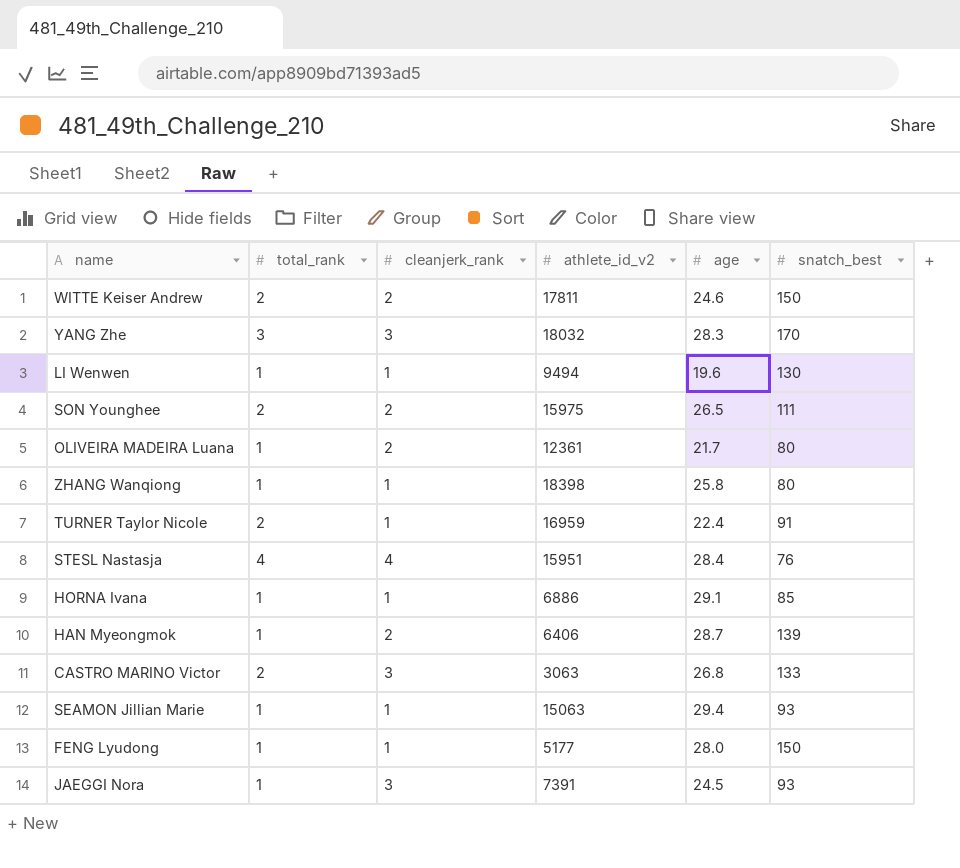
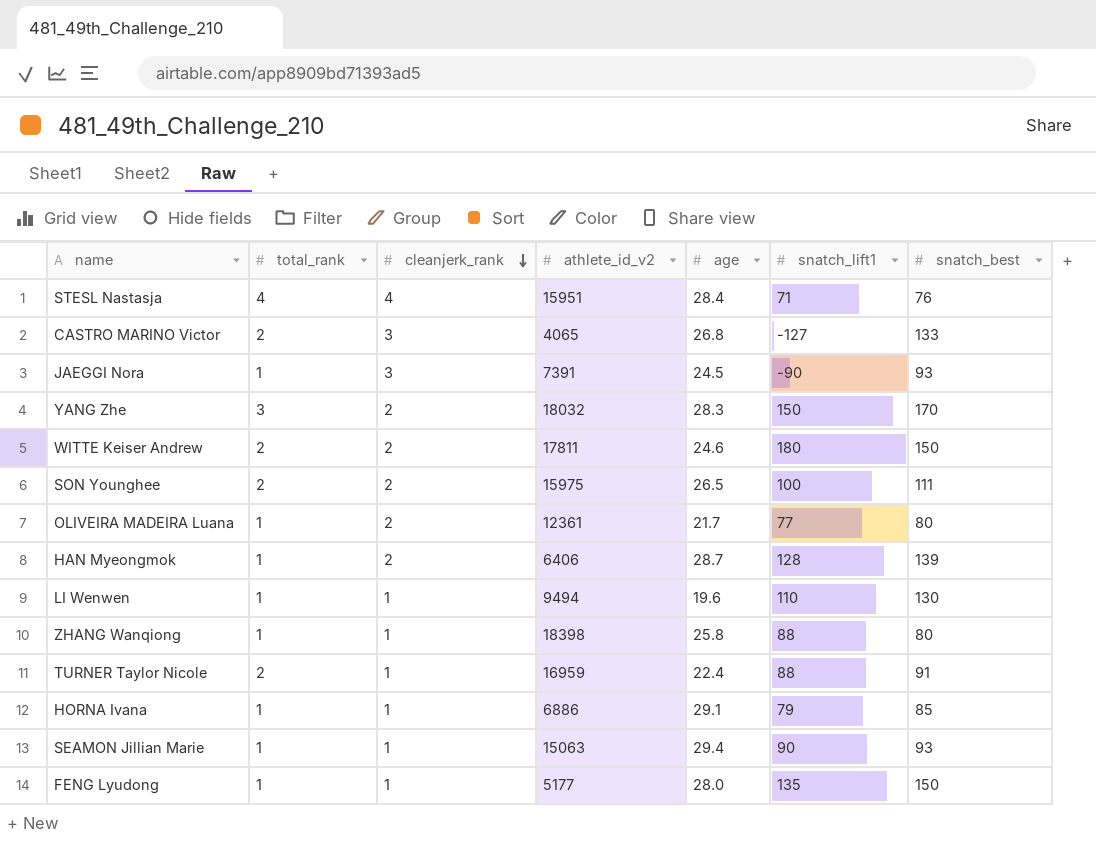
row order: none -> cleanjerk_rank descending
column snatch_lift1 | position: none -> 6
CASTRO MARINO Victor | athlete_id_v2: 3063 -> 4065
YANG Zhe | cleanjerk_rank: 3 -> 2

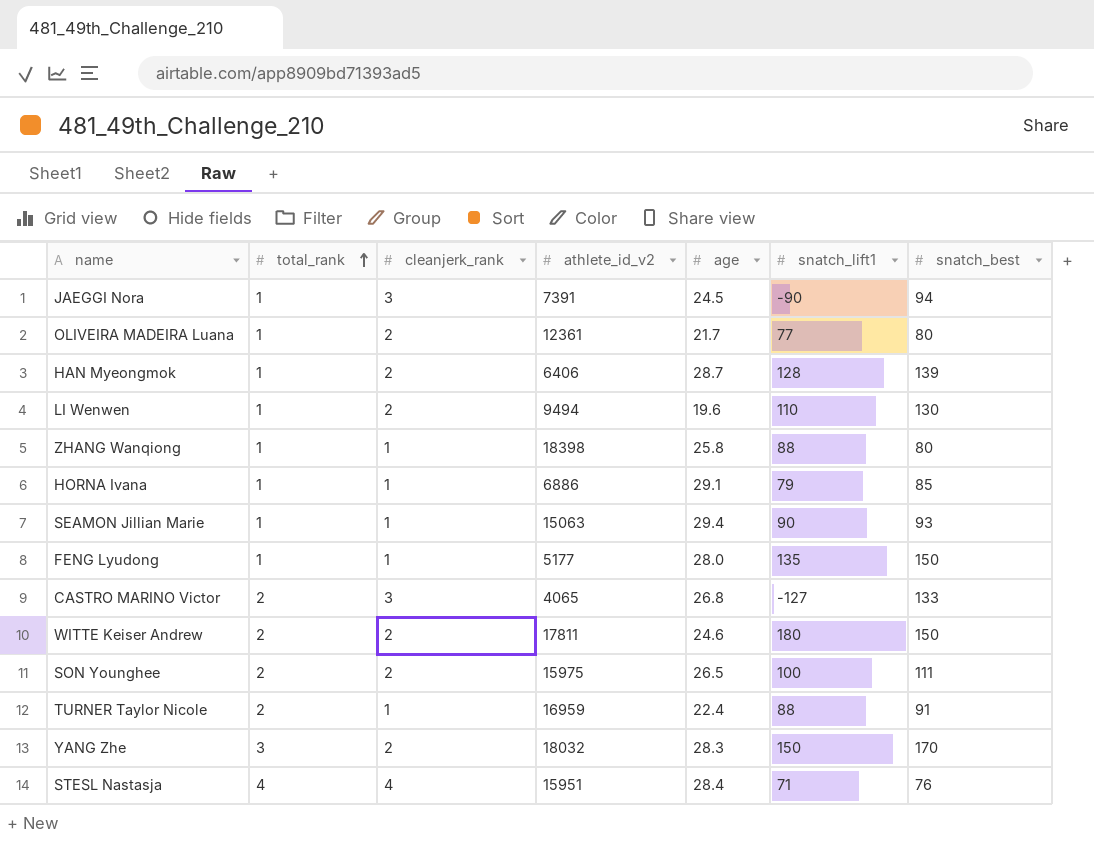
row order: cleanjerk_rank descending -> total_rank ascending
JAEGGI Nora | snatch_best: 93 -> 94
LI Wenwen | cleanjerk_rank: 1 -> 2

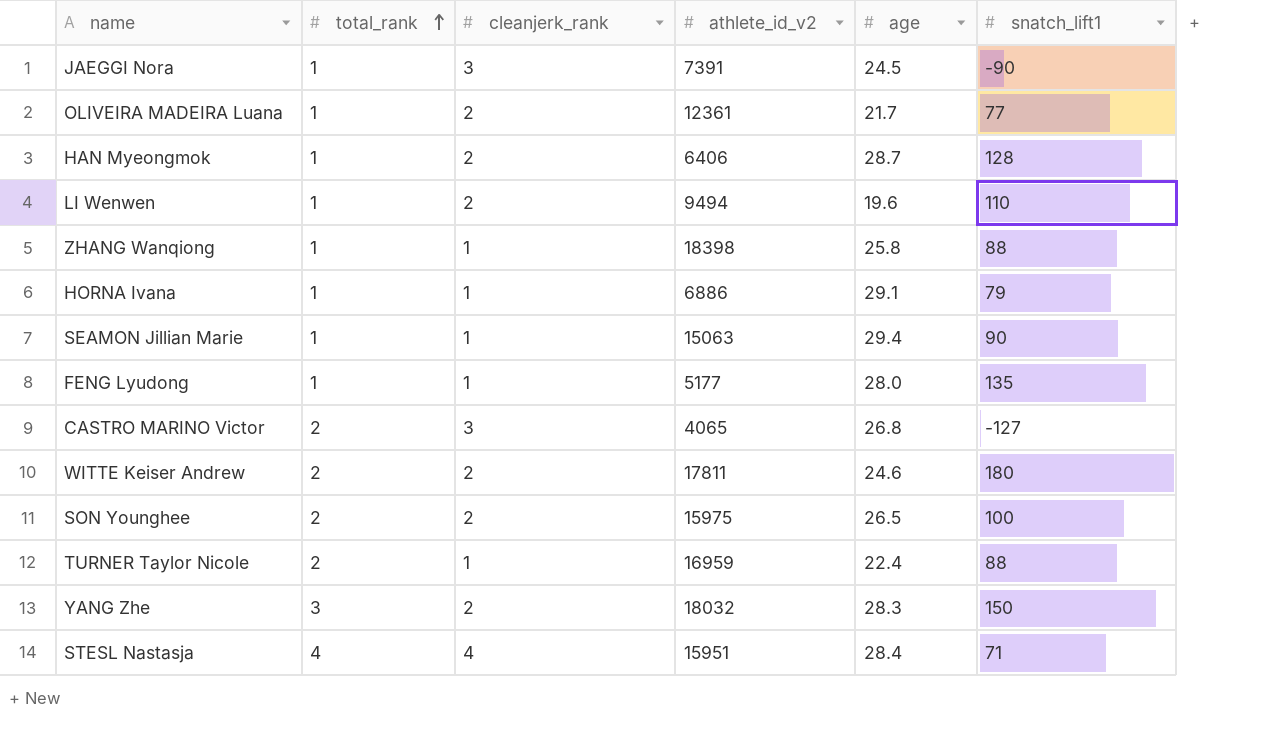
column snatch_best | position: 7 -> none

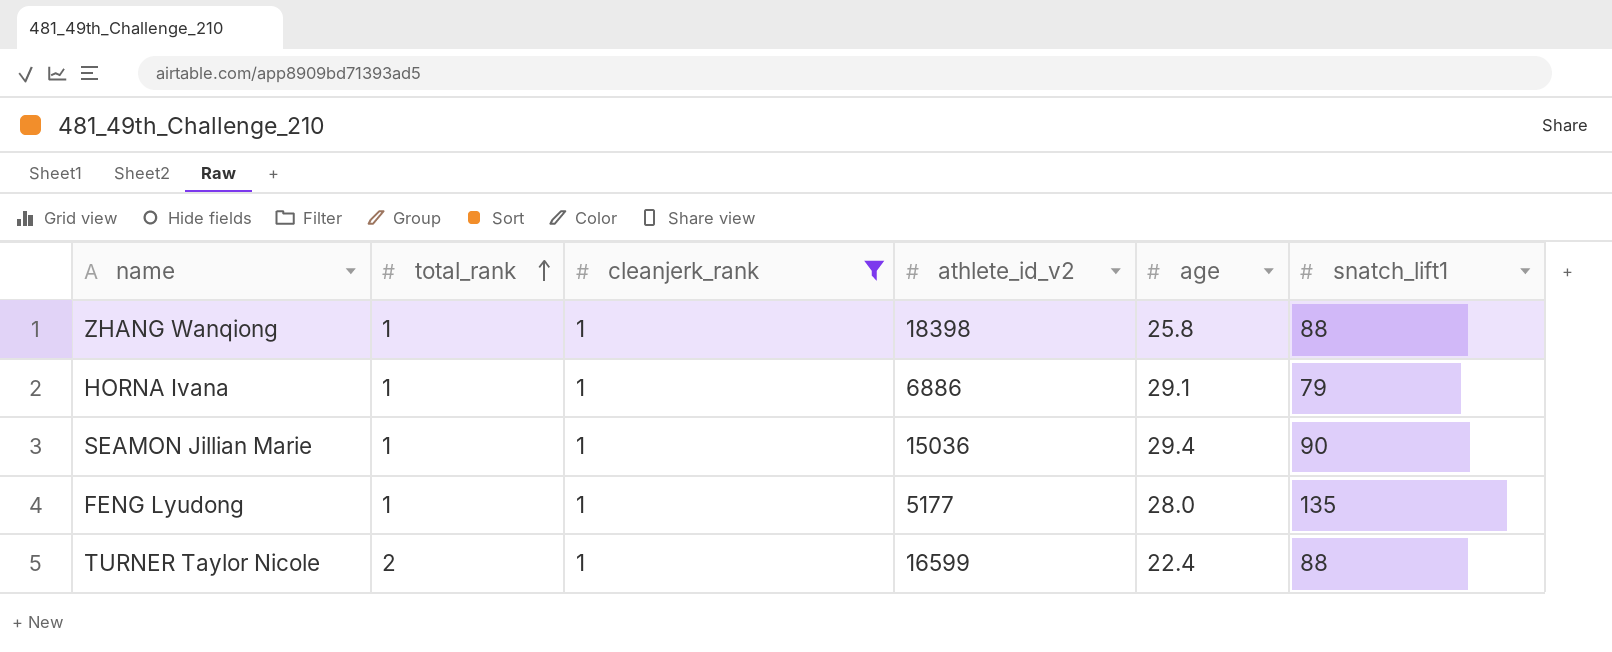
filter: none -> cleanjerk_rank = 1
SEAMON Jillian Marie | athlete_id_v2: 15063 -> 15036
TURNER Taylor Nicole | athlete_id_v2: 16959 -> 16599

